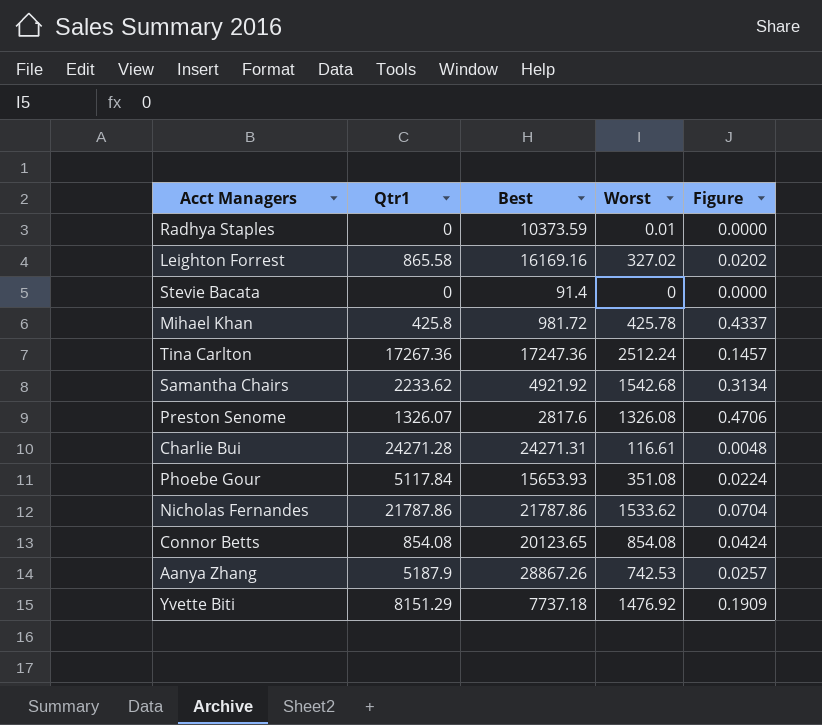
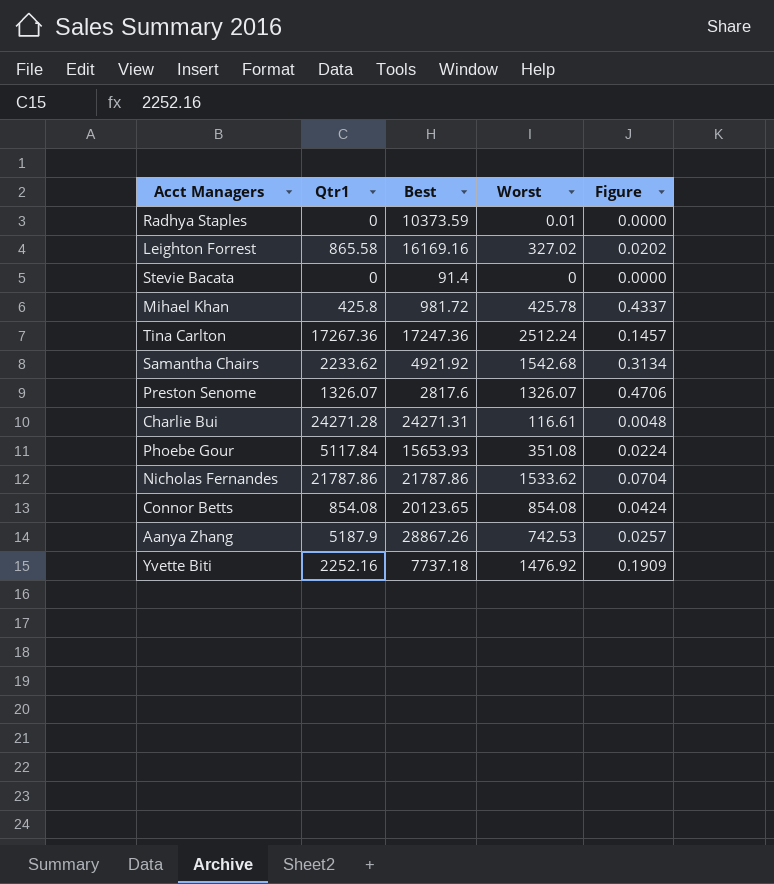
Preston Senome | Worst: 1326.08 -> 1326.07
Yvette Biti | Qtr1: 8151.29 -> 2252.16

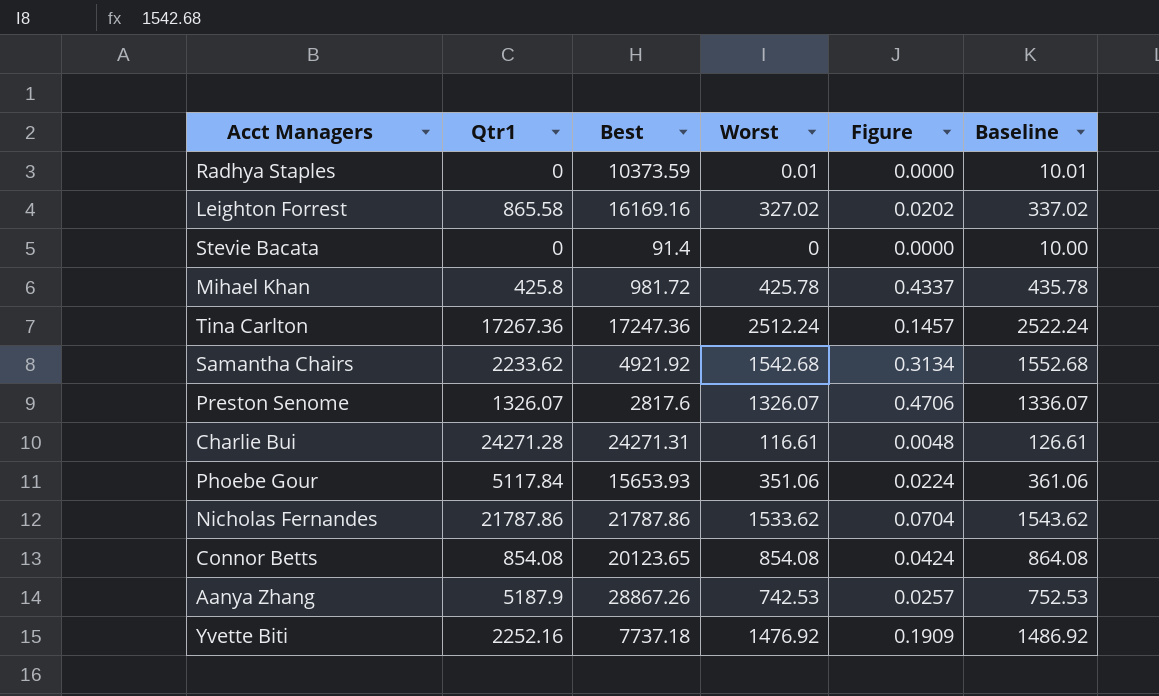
column Baseline | formula: none -> [Worst] + 10
Phoebe Gour | Worst: 351.08 -> 351.06

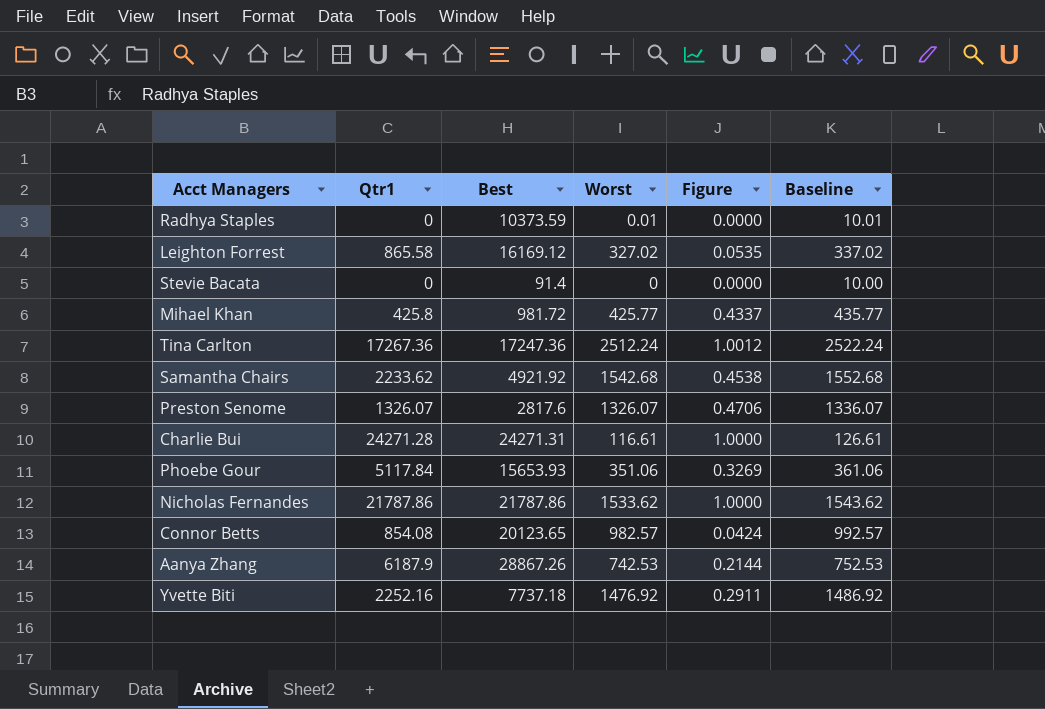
column Figure | formula: [Worst] / [Best] -> [Qtr1] / [Best]
Leighton Forrest | Best: 16169.16 -> 16169.12
Mihael Khan | Worst: 425.78 -> 425.77
Mihael Khan | Baseline: 435.78 -> 435.77
Connor Betts | Worst: 854.08 -> 982.57
Connor Betts | Baseline: 864.08 -> 992.57
Aanya Zhang | Qtr1: 5187.9 -> 6187.9

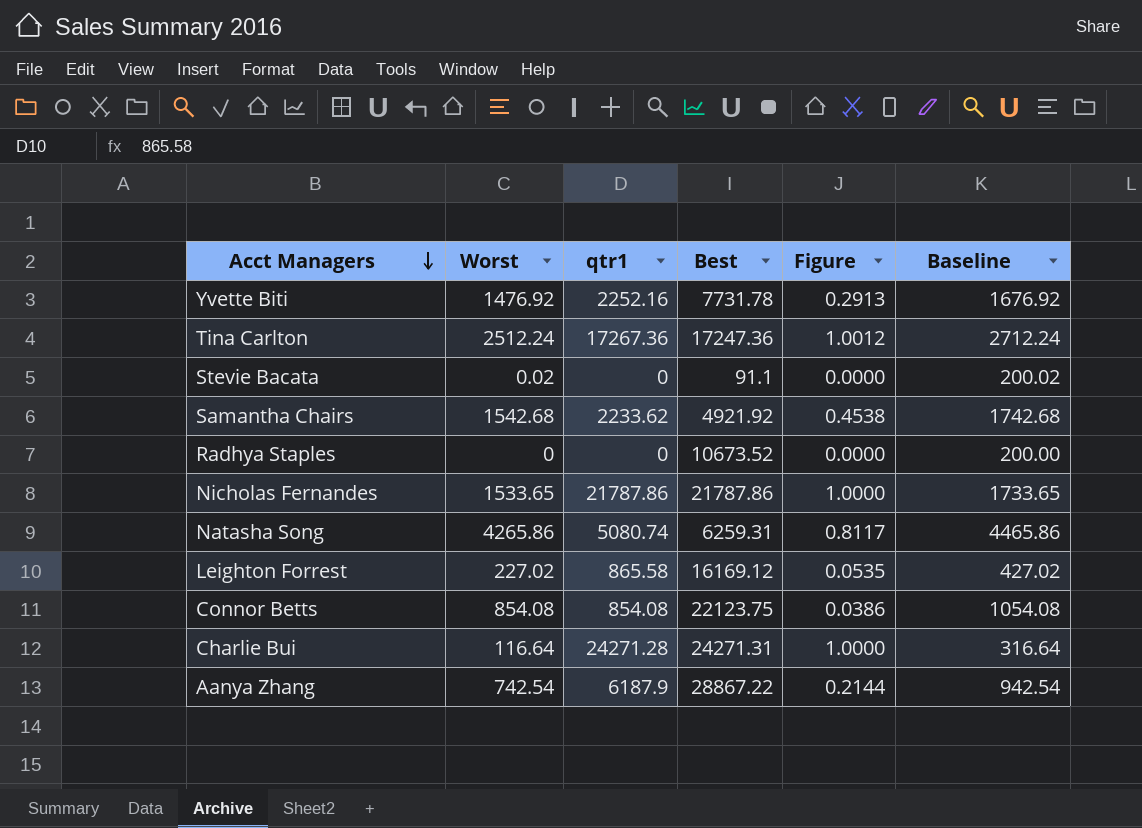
row order: none -> Acct Managers descending
column Worst | position: 4 -> 2
column name: Qtr1 -> qtr1
column Baseline | formula: [Worst] + 10 -> [Worst] + 200
row Mihael Khan: 425.8 | 981.72 | 425.77 | 0.4337 | 435.77 -> none
row Preston Senome: 1326.07 | 2817.6 | 1326.07 | 0.4706 | 1336.07 -> none
row Phoebe Gour: 5117.84 | 15653.93 | 351.06 | 0.3269 | 361.06 -> none
Yvette Biti | Best: 7737.18 -> 7731.78
Yvette Biti | Figure: 0.2911 -> 0.2913
Stevie Bacata | Worst: 0 -> 0.02
Stevie Bacata | Best: 91.4 -> 91.1
Radhya Staples | Worst: 0.01 -> 0
Radhya Staples | Best: 10373.59 -> 10673.52
Nicholas Fernandes | Worst: 1533.62 -> 1533.65
row Natasha Song: none -> 4265.86 | 5080.74 | 6259.31 | 0.8117 | 4465.86
Leighton Forrest | Worst: 327.02 -> 227.02
Connor Betts | Worst: 982.57 -> 854.08
Connor Betts | Best: 20123.65 -> 22123.75
Connor Betts | Figure: 0.0424 -> 0.0386
Charlie Bui | Worst: 116.61 -> 116.64
Aanya Zhang | Worst: 742.53 -> 742.54
Aanya Zhang | Best: 28867.26 -> 28867.22

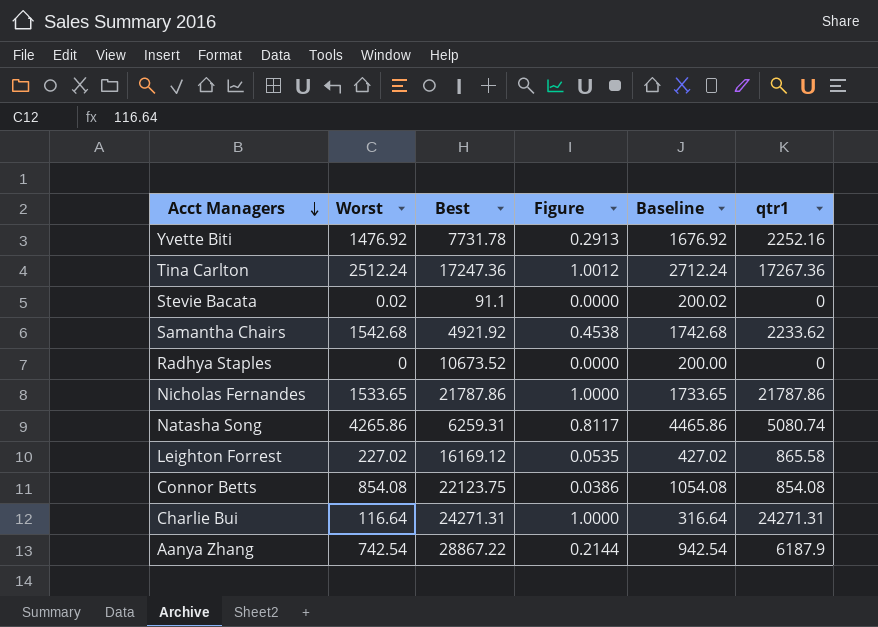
column qtr1 | position: 3 -> 6
Charlie Bui | qtr1: 24271.28 -> 24271.31

